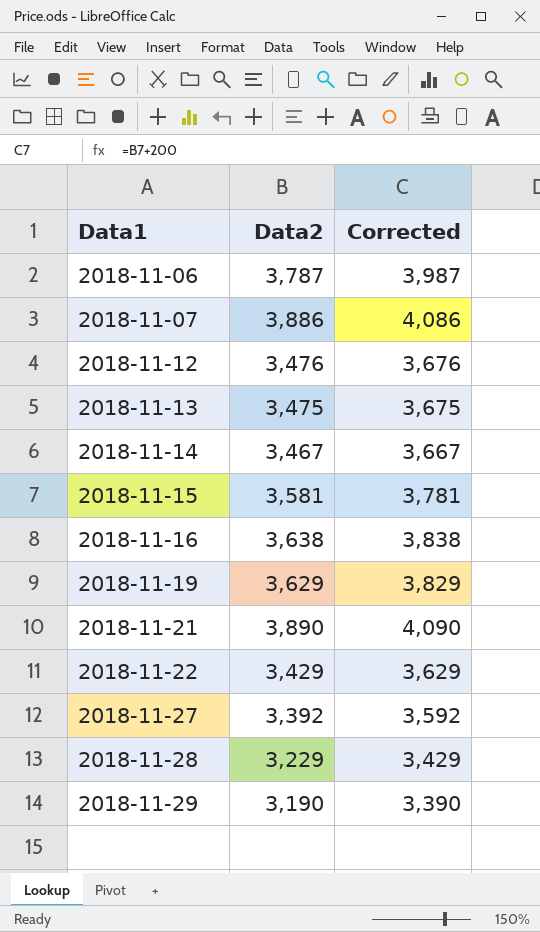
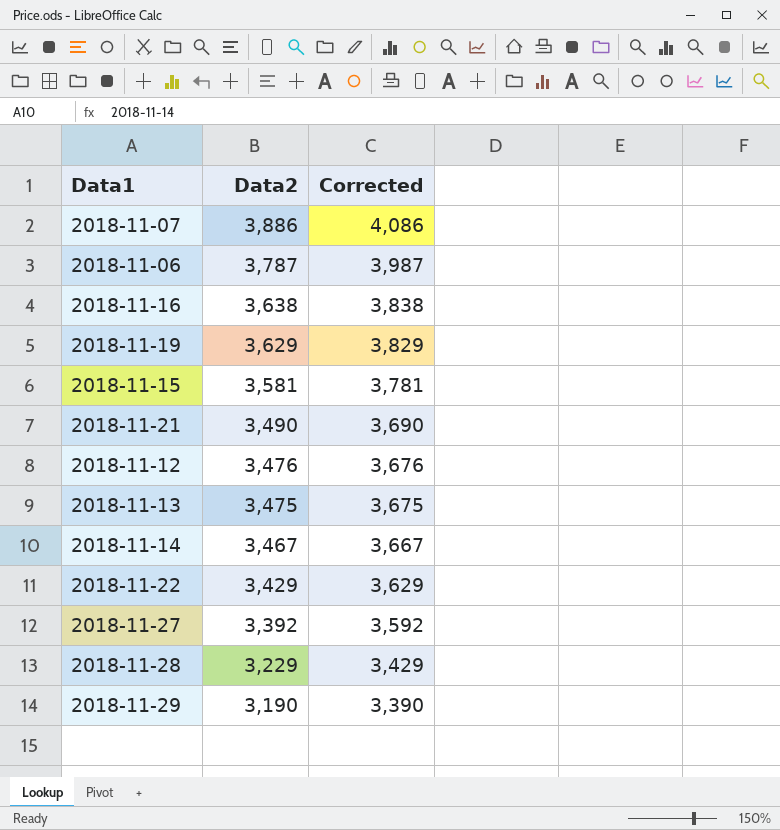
row order: Data1 ascending -> Data2 descending
2018-11-21 | Data2: 3,890 -> 3,490
2018-11-21 | Corrected: 4,090 -> 3,690

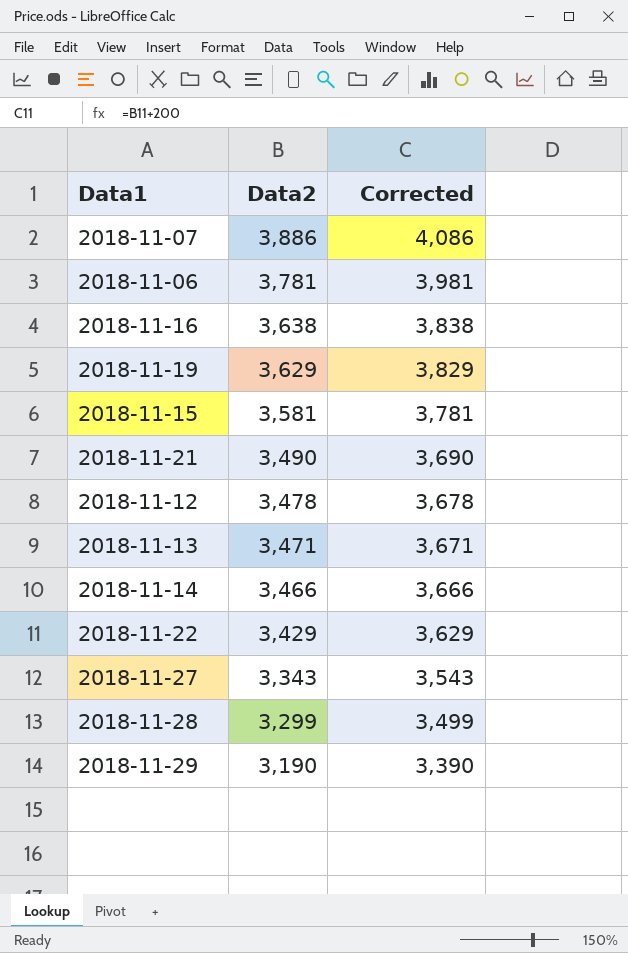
2018-11-06 | Data2: 3,787 -> 3,781
2018-11-06 | Corrected: 3,987 -> 3,981
2018-11-12 | Data2: 3,476 -> 3,478
2018-11-12 | Corrected: 3,676 -> 3,678
2018-11-13 | Data2: 3,475 -> 3,471
2018-11-13 | Corrected: 3,675 -> 3,671
2018-11-14 | Data2: 3,467 -> 3,466
2018-11-14 | Corrected: 3,667 -> 3,666
2018-11-27 | Data2: 3,392 -> 3,343
2018-11-27 | Corrected: 3,592 -> 3,543
2018-11-28 | Data2: 3,229 -> 3,299
2018-11-28 | Corrected: 3,429 -> 3,499

